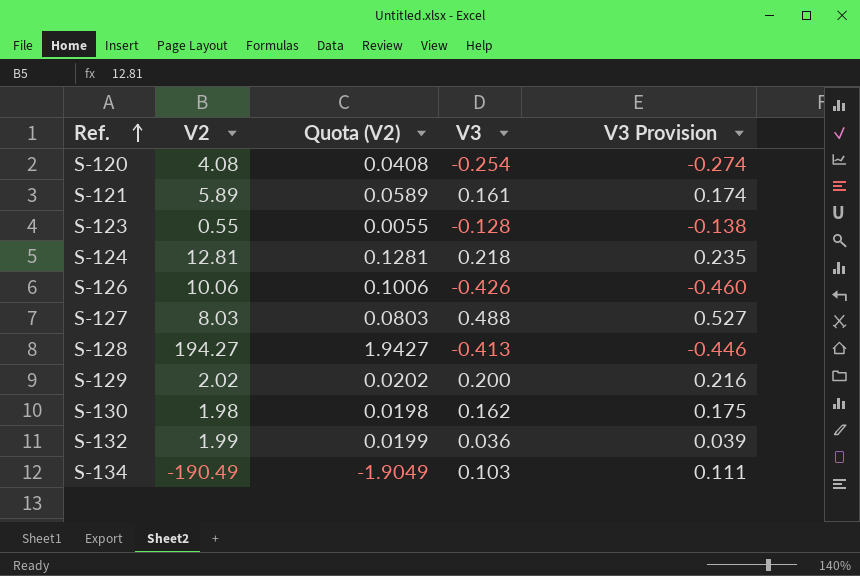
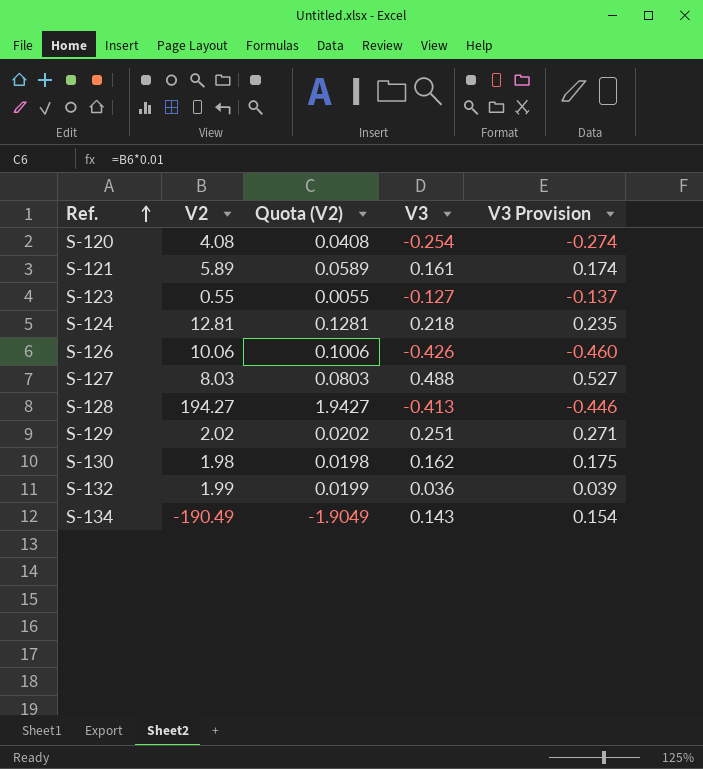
S-123 | V3: -0.128 -> -0.127
S-123 | V3 Provision: -0.138 -> -0.137
S-129 | V3: 0.200 -> 0.251
S-129 | V3 Provision: 0.216 -> 0.271
S-134 | V3: 0.103 -> 0.143
S-134 | V3 Provision: 0.111 -> 0.154

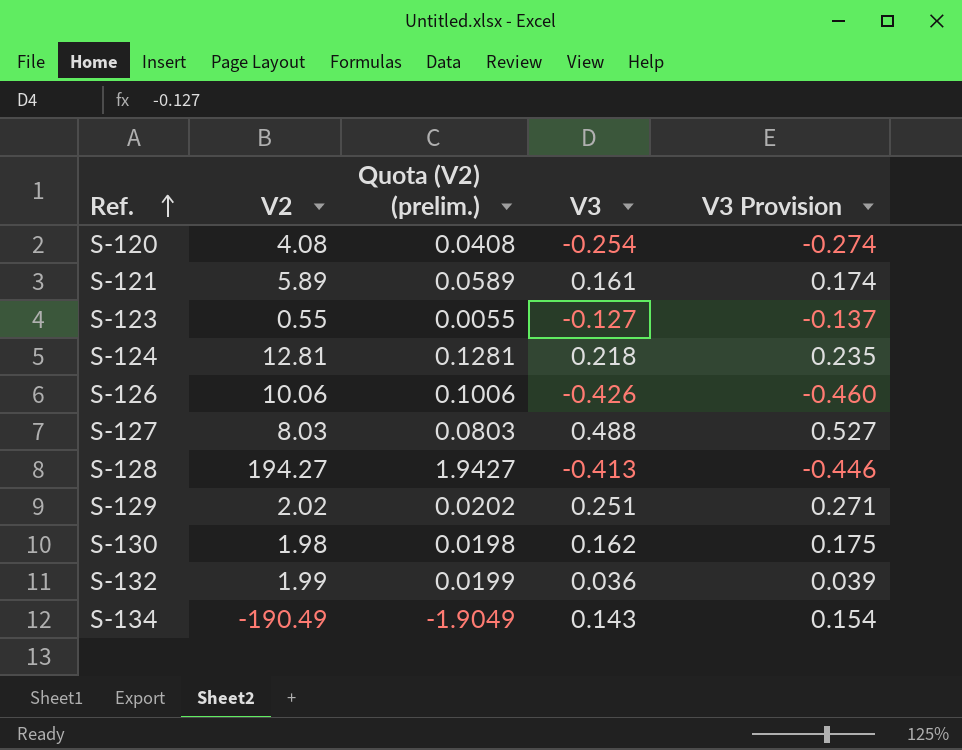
column name: Quota (V2) -> Quota (V2) (prelim.)

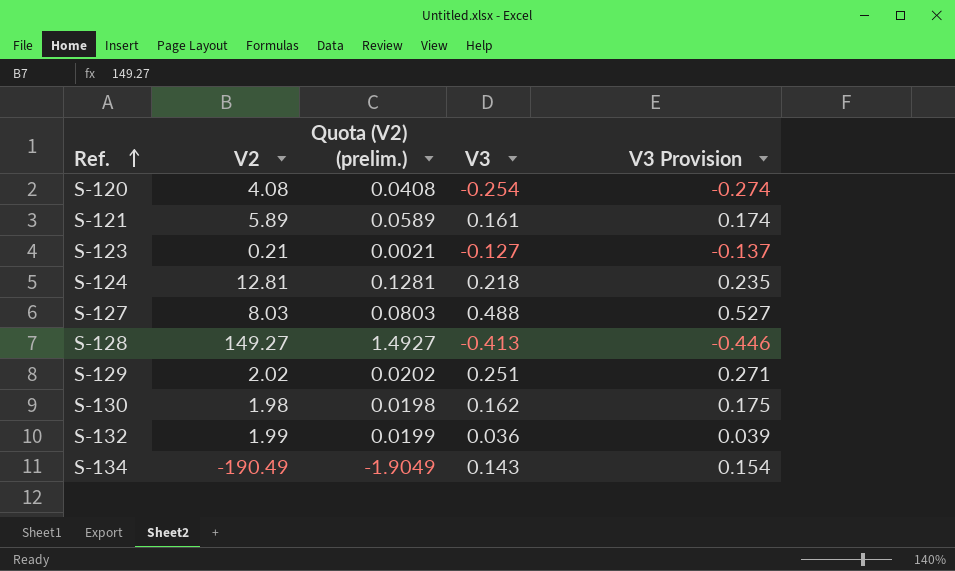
row S-126: 10.06 | 0.1006 | -0.426 | -0.460 -> none
S-123 | V2: 0.55 -> 0.21
S-123 | Quota (V2) (prelim.): 0.0055 -> 0.0021
S-128 | V2: 194.27 -> 149.27
S-128 | Quota (V2) (prelim.): 1.9427 -> 1.4927

